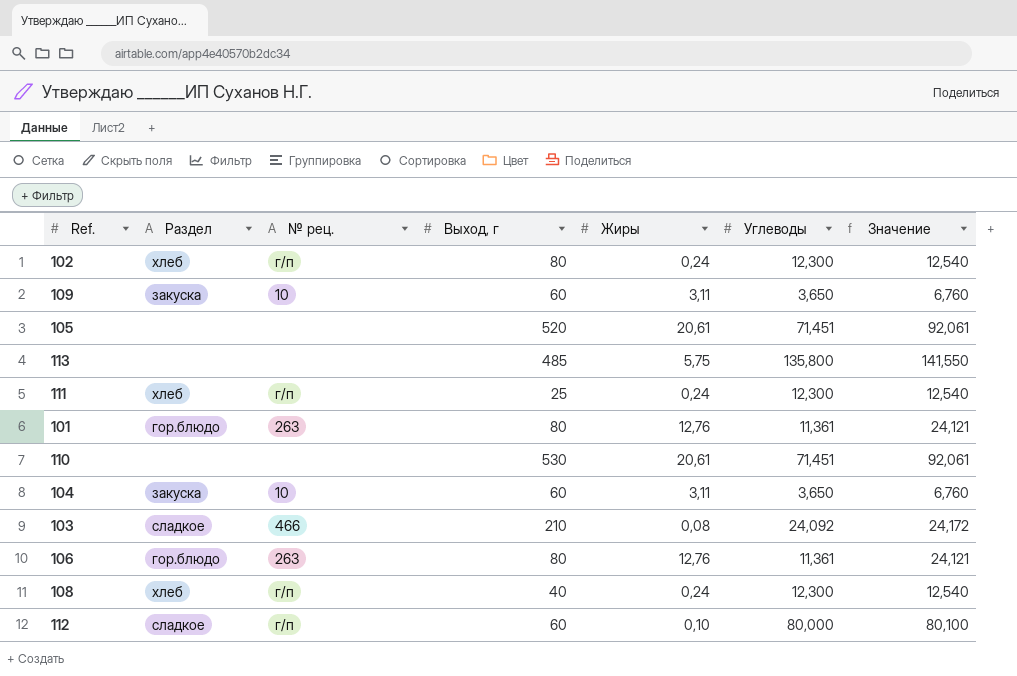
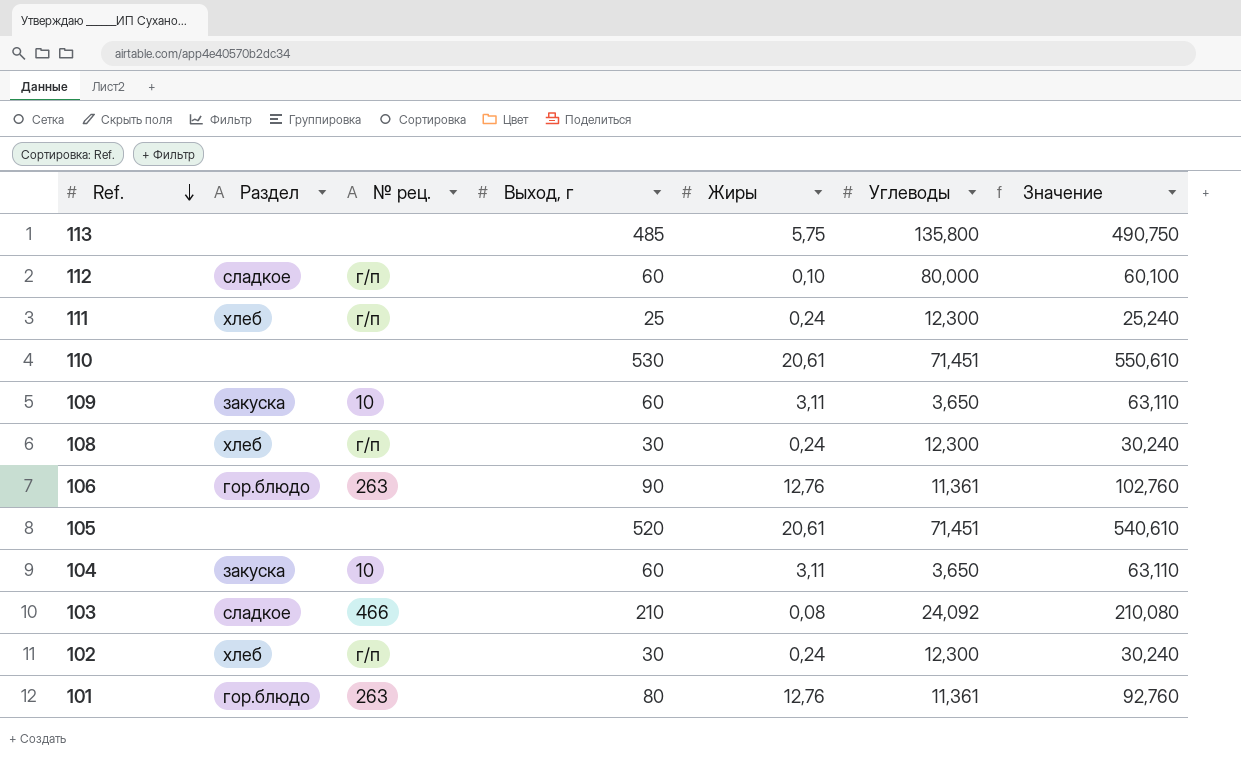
row order: none -> Ref. descending
column Значение | formula: [Жиры] + [Углеводы] -> [Выход, г] + [Жиры]
108 | Выход, г: 40 -> 30
106 | Выход, г: 80 -> 90
102 | Выход, г: 80 -> 30

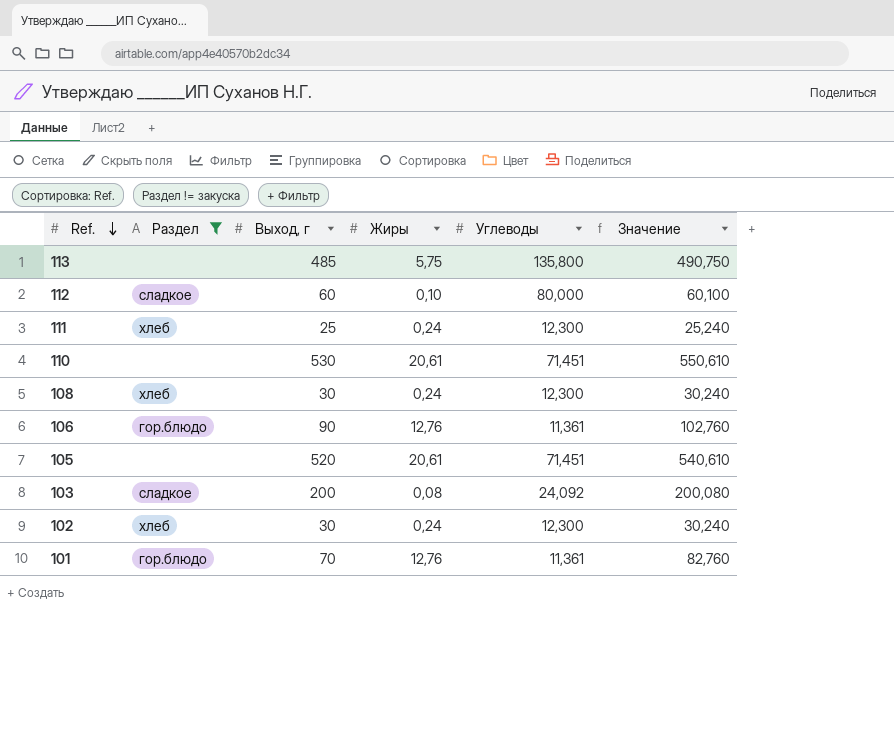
filter: none -> Раздел != закуска
column № рец. | position: 3 -> none
103 | Выход, г: 210 -> 200
103 | Значение: 210,080 -> 200,080
101 | Выход, г: 80 -> 70
101 | Значение: 92,760 -> 82,760

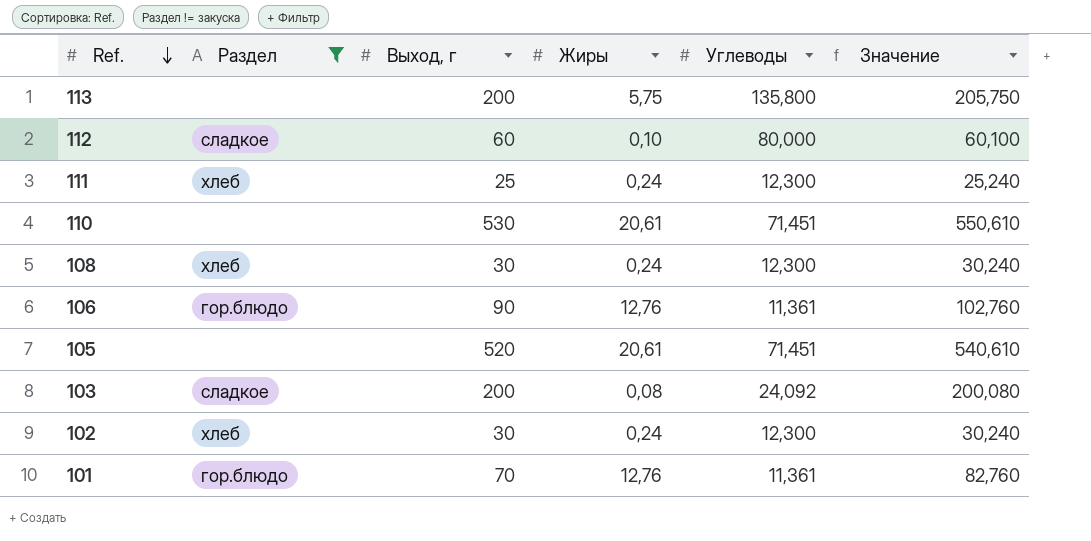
113 | Выход, г: 485 -> 200
113 | Значение: 490,750 -> 205,750

